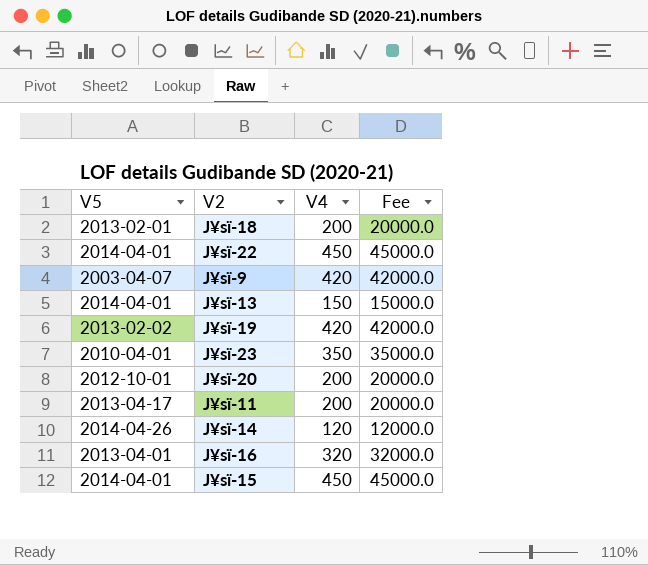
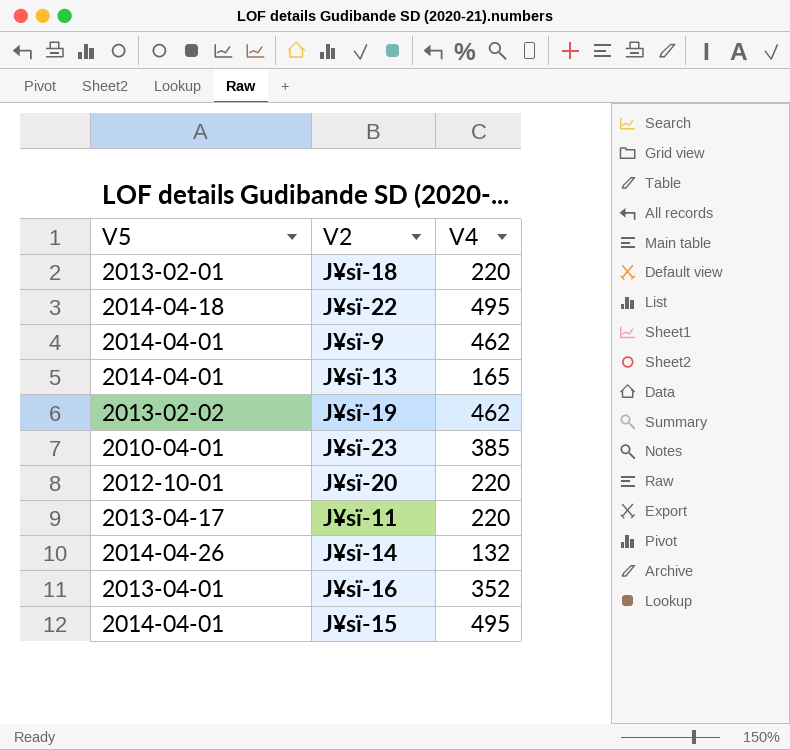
column Fee | formula: [V4] * 100 -> none
J¥sï-18 | V4: 200 -> 220
J¥sï-22 | V5: 2014-04-01 -> 2014-04-18
J¥sï-22 | V4: 450 -> 495
J¥sï-9 | V5: 2003-04-07 -> 2014-04-01
J¥sï-9 | V4: 420 -> 462
J¥sï-13 | V4: 150 -> 165
J¥sï-19 | V4: 420 -> 462
J¥sï-23 | V4: 350 -> 385
J¥sï-20 | V4: 200 -> 220
J¥sï-11 | V4: 200 -> 220
J¥sï-14 | V4: 120 -> 132
J¥sï-16 | V4: 320 -> 352
J¥sï-15 | V4: 450 -> 495

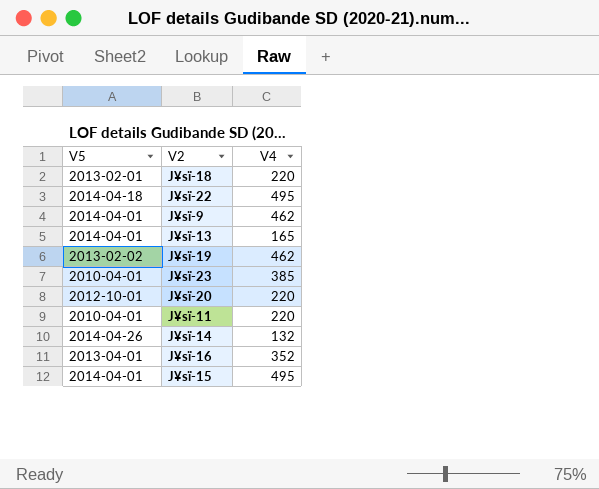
J¥sï-11 | V5: 2013-04-17 -> 2010-04-01

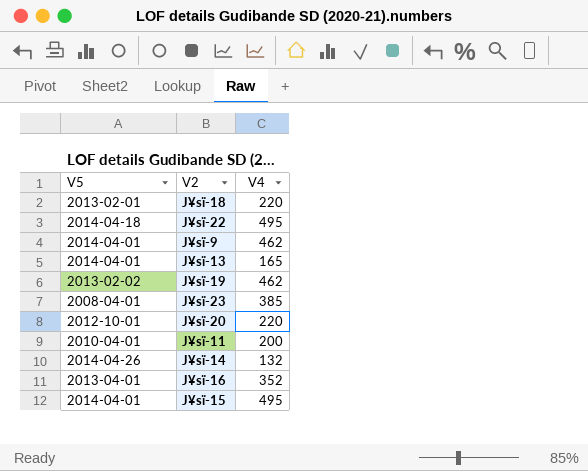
J¥sï-23 | V5: 2010-04-01 -> 2008-04-01
J¥sï-11 | V4: 220 -> 200

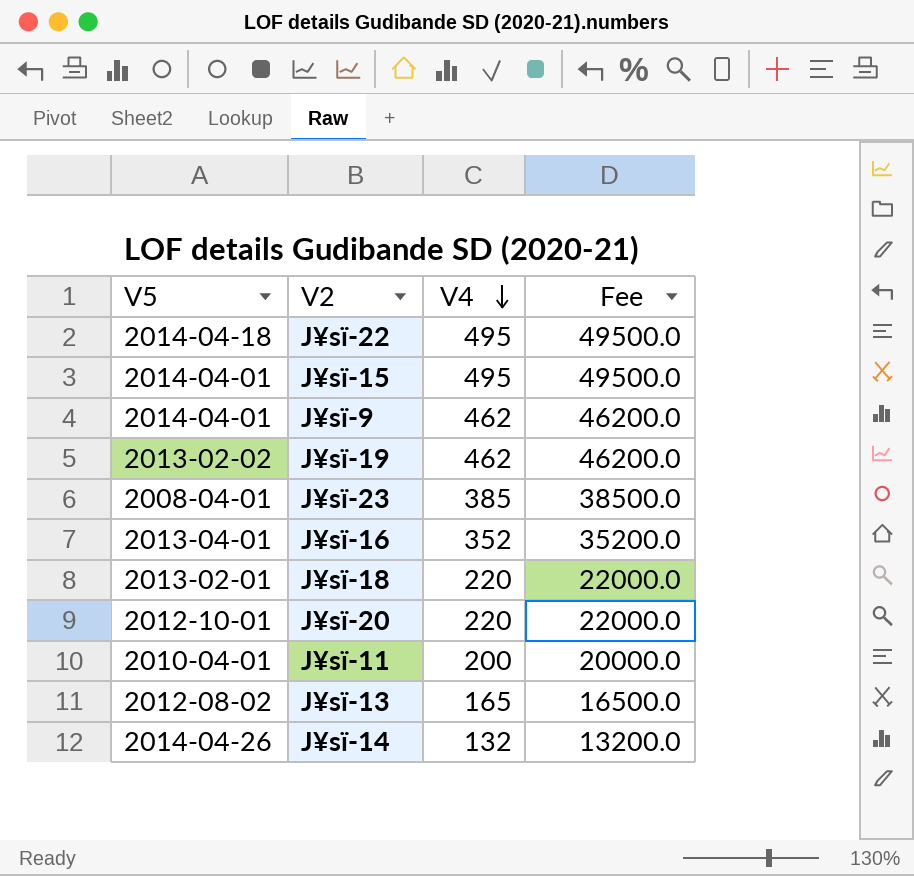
row order: none -> V4 descending
column Fee | formula: none -> [V4] * 100
J¥sï-13 | V5: 2014-04-01 -> 2012-08-02

